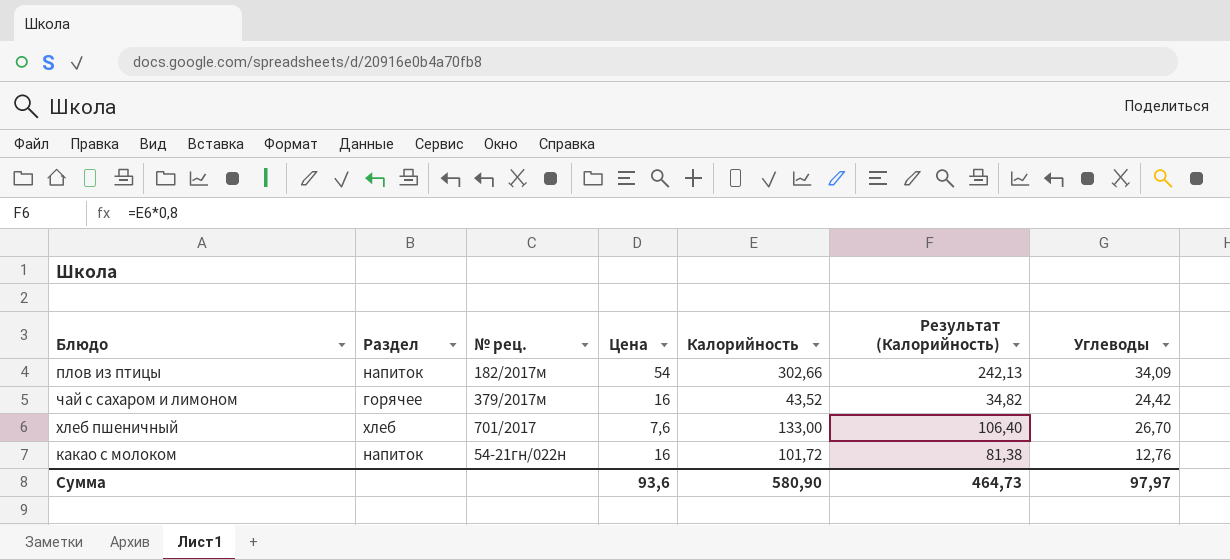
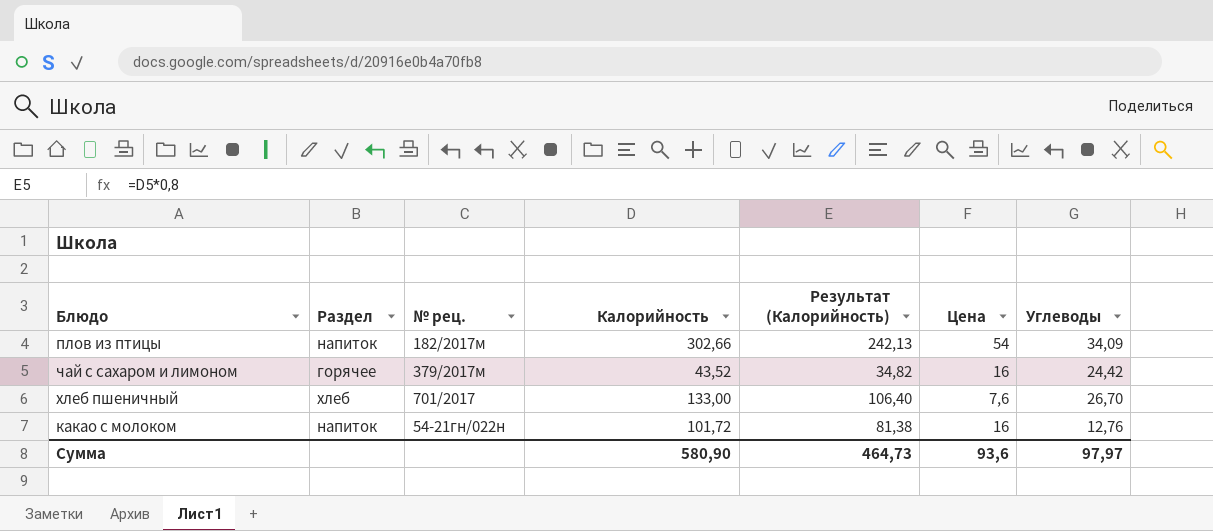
column Цена | position: 4 -> 6

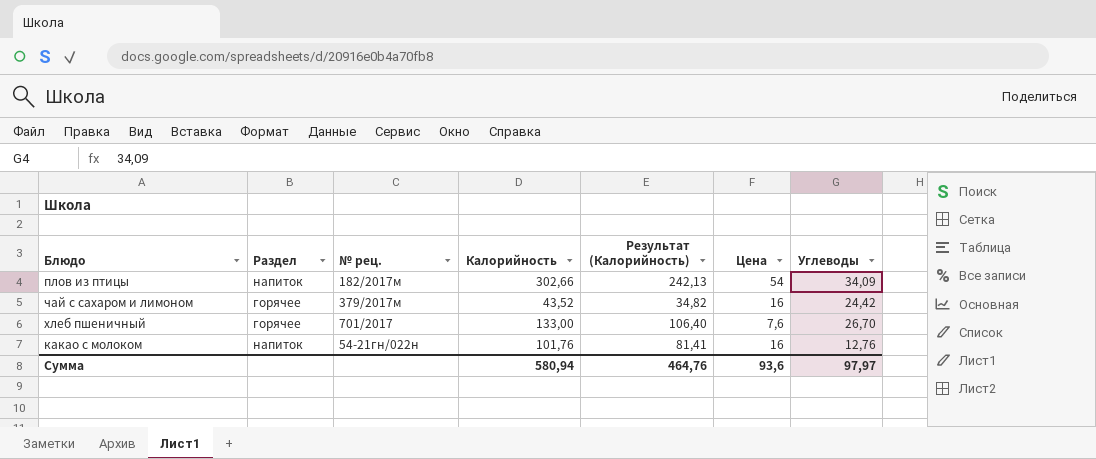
хлеб пшеничный | Раздел: хлеб -> горячее
какао с молоком | Калорийность: 101,72 -> 101,76
какао с молоком | Результат (Калорийность): 81,38 -> 81,41
Сумма | Калорийность: 580,90 -> 580,94
Сумма | Результат (Калорийность): 464,73 -> 464,76

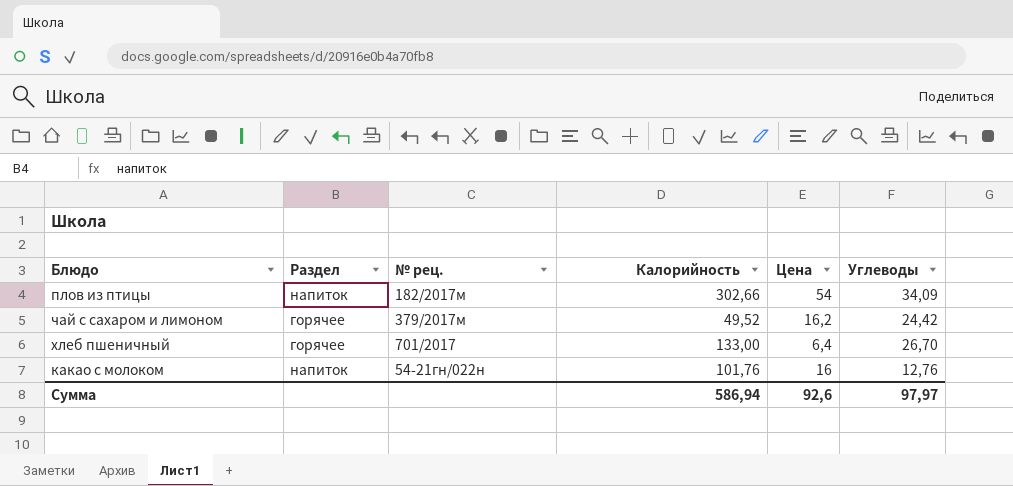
column Результат (Калорийность) | formula: [Калорийность] * 0,8 -> none
чай с сахаром и лимоном | Калорийность: 43,52 -> 49,52
чай с сахаром и лимоном | Цена: 16 -> 16,2
хлеб пшеничный | Цена: 7,6 -> 6,4
Сумма | Калорийность: 580,94 -> 586,94
Сумма | Цена: 93,6 -> 92,6

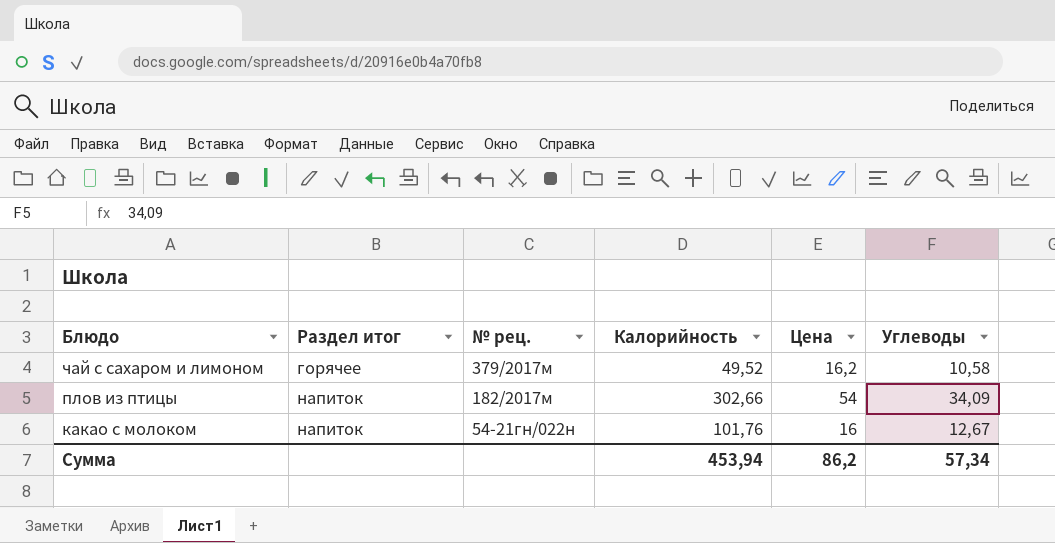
row order: none -> Блюдо descending
column name: Раздел -> Раздел итог
row хлеб пшеничный: горячее | 701/2017 | 133,00 | 6,4 | 26,70 -> none
чай с сахаром и лимоном | Углеводы: 24,42 -> 10,58
какао с молоком | Углеводы: 12,76 -> 12,67
Сумма | Калорийность: 586,94 -> 453,94
Сумма | Цена: 92,6 -> 86,2
Сумма | Углеводы: 97,97 -> 57,34

